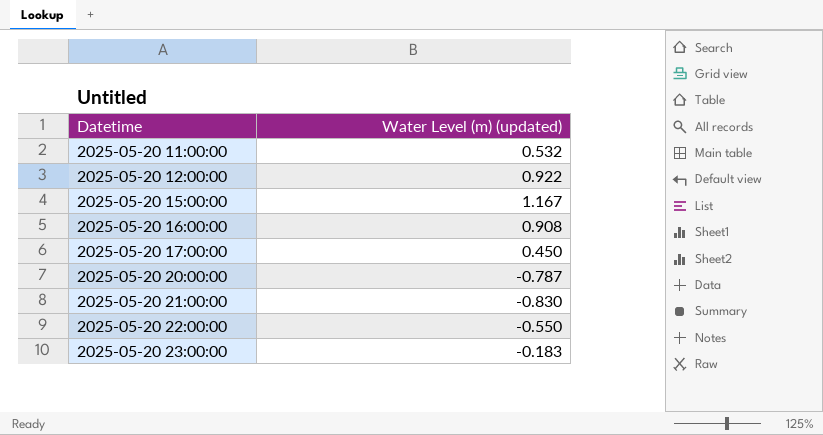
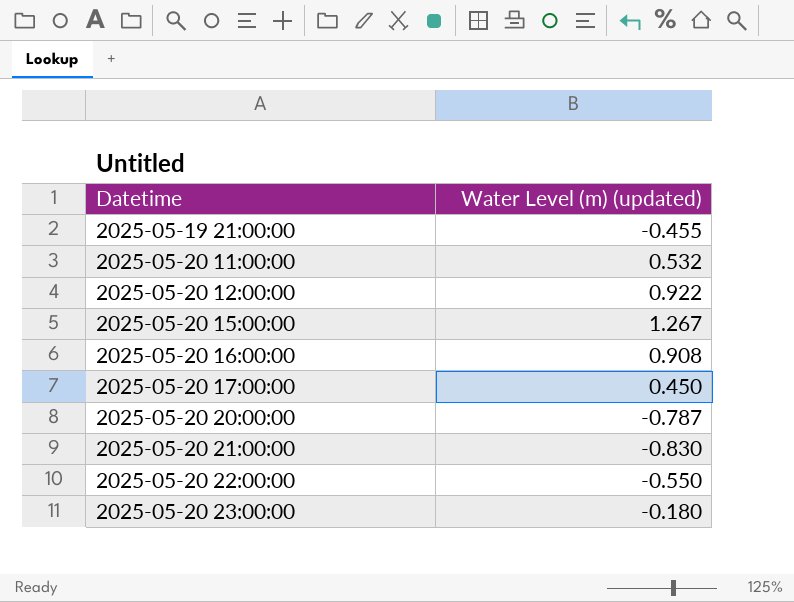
row 2025-05-19 21:00:00: none -> -0.455
2025-05-20 15:00:00 | Water Level (m) (updated): 1.167 -> 1.267
2025-05-20 23:00:00 | Water Level (m) (updated): -0.183 -> -0.180

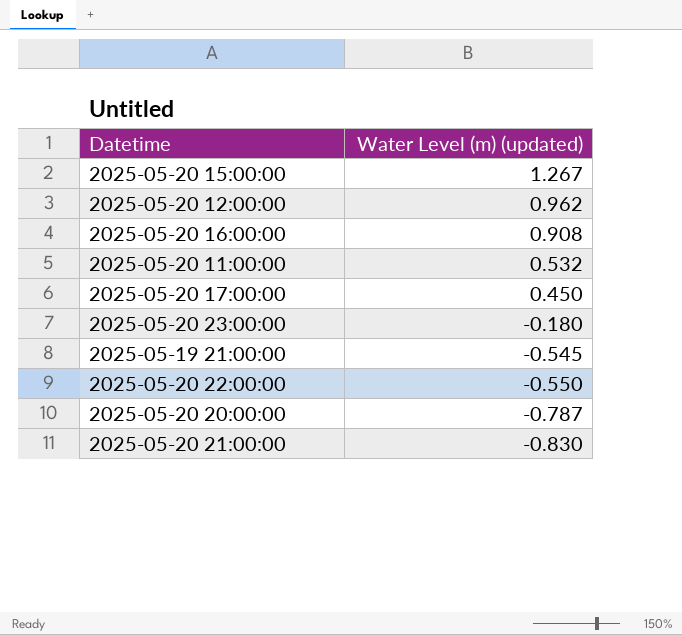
row order: Datetime ascending -> Water Level (m) (updated) descending
2025-05-20 12:00:00 | Water Level (m) (updated): 0.922 -> 0.962
2025-05-19 21:00:00 | Water Level (m) (updated): -0.455 -> -0.545

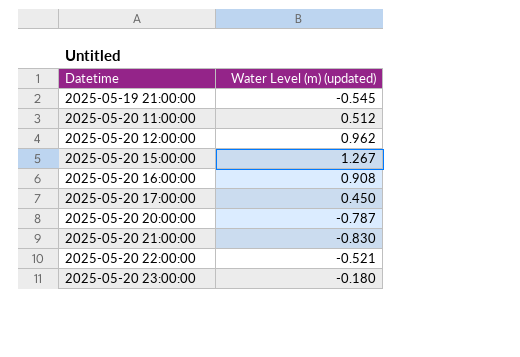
row order: Water Level (m) (updated) descending -> Datetime ascending
2025-05-20 11:00:00 | Water Level (m) (updated): 0.532 -> 0.512
2025-05-20 22:00:00 | Water Level (m) (updated): -0.550 -> -0.521

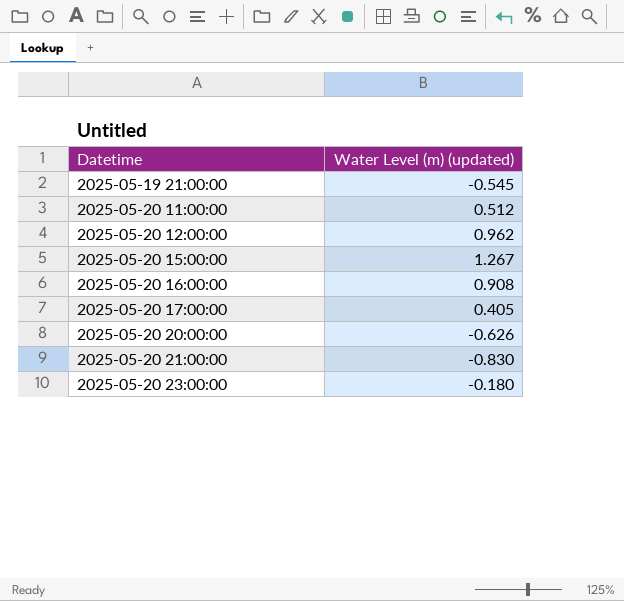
row 2025-05-20 22:00:00: -0.521 -> none
2025-05-20 17:00:00 | Water Level (m) (updated): 0.450 -> 0.405
2025-05-20 20:00:00 | Water Level (m) (updated): -0.787 -> -0.626

